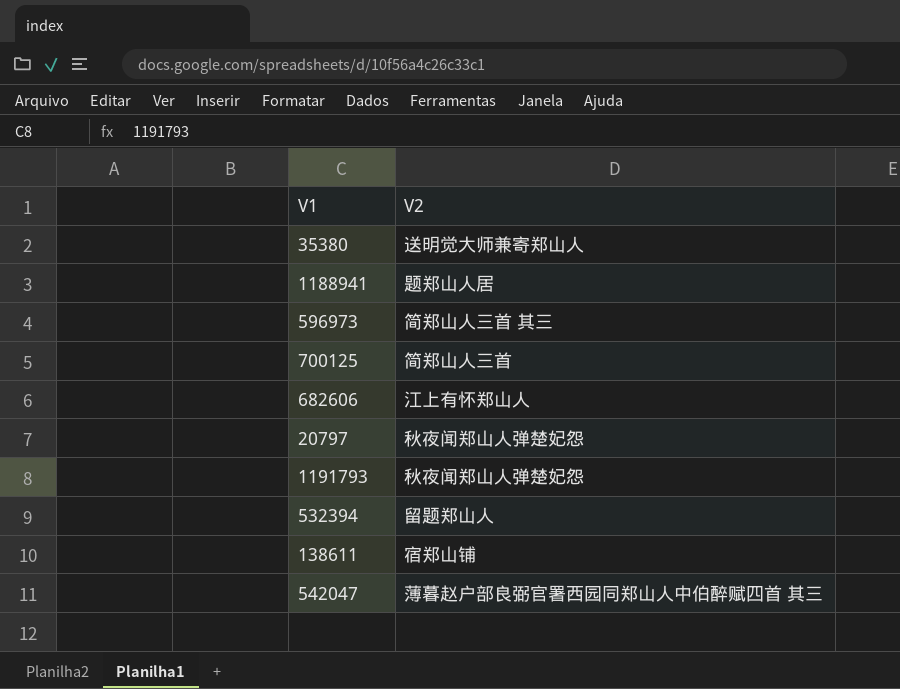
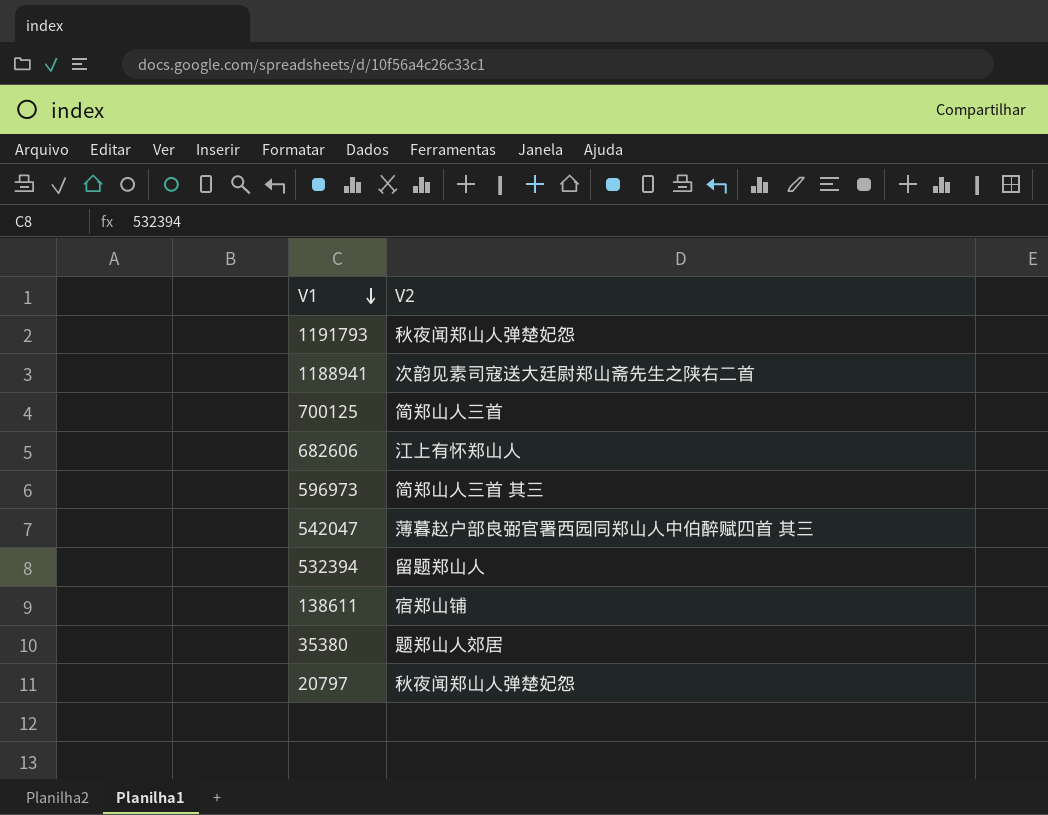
row order: none -> V1 descending
1188941 | V2: 题郑山人居 -> 次韵见素司寇送大廷尉郑山斋先生之陕右二首
35380 | V2: 送明觉大师兼寄郑山人 -> 题郑山人郊居

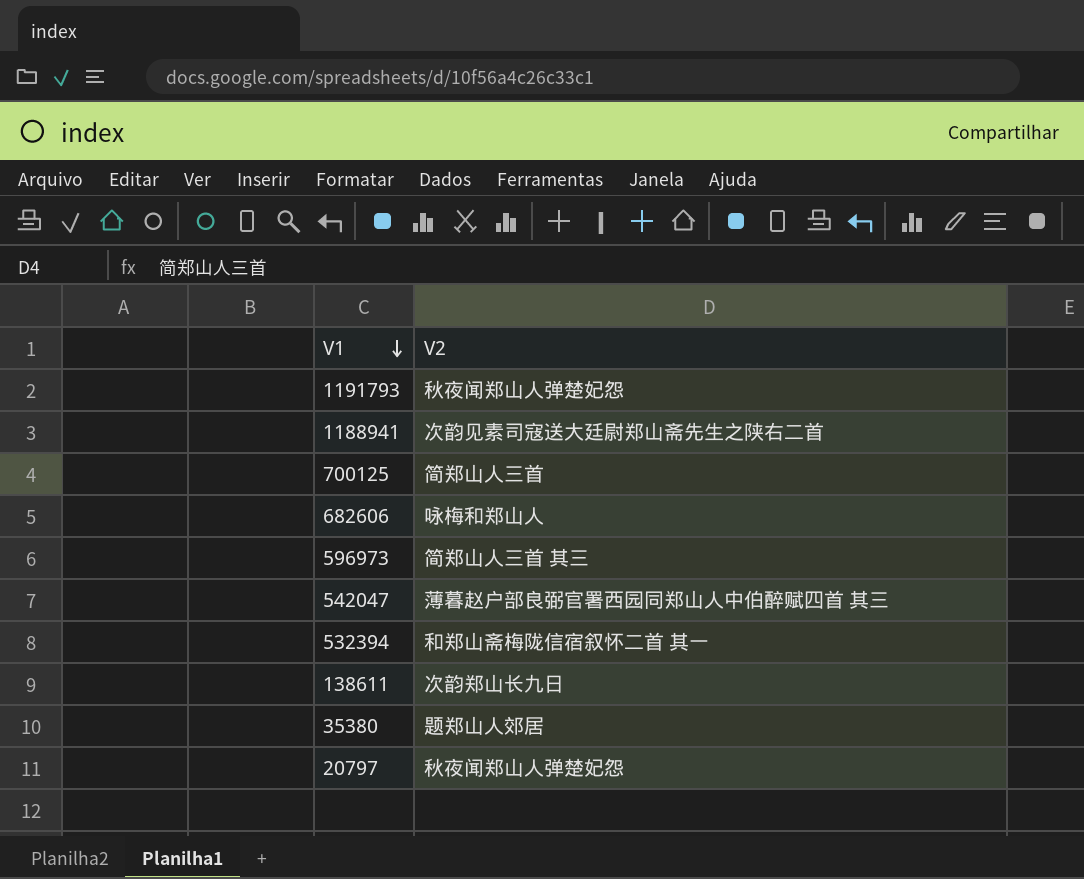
682606 | V2: 江上有怀郑山人 -> 咏梅和郑山人
532394 | V2: 留题郑山人 -> 和郑山斋梅陇信宿叙怀二首 其一
138611 | V2: 宿郑山铺 -> 次韵郑山长九日

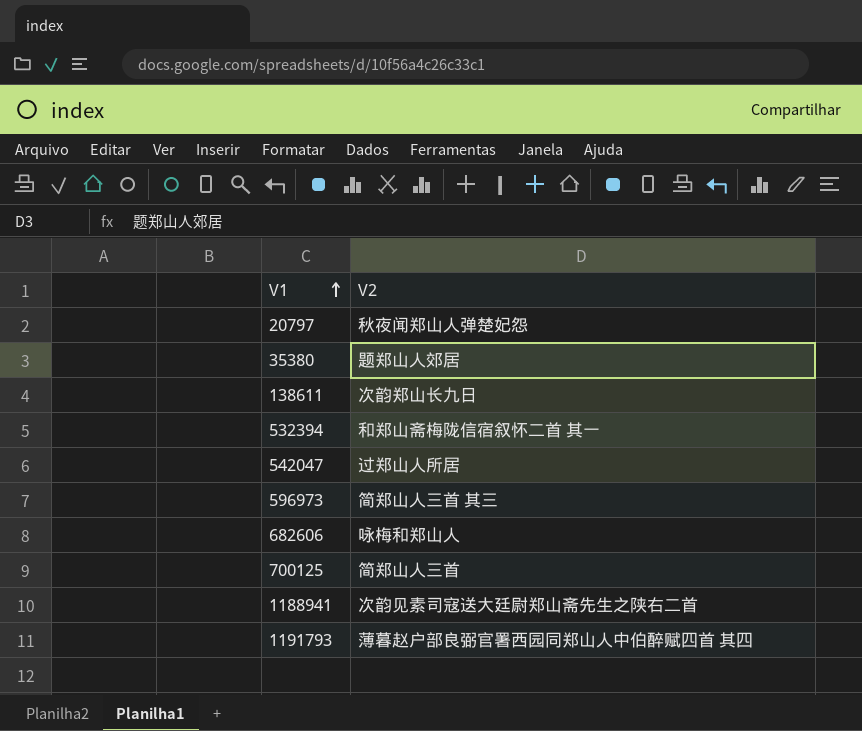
row order: V1 descending -> V1 ascending
542047 | V2: 薄暮赵户部良弼官署西园同郑山人中伯醉赋四首 其三 -> 过郑山人所居
1191793 | V2: 秋夜闻郑山人弹楚妃怨 -> 薄暮赵户部良弼官署西园同郑山人中伯醉赋四首 其四

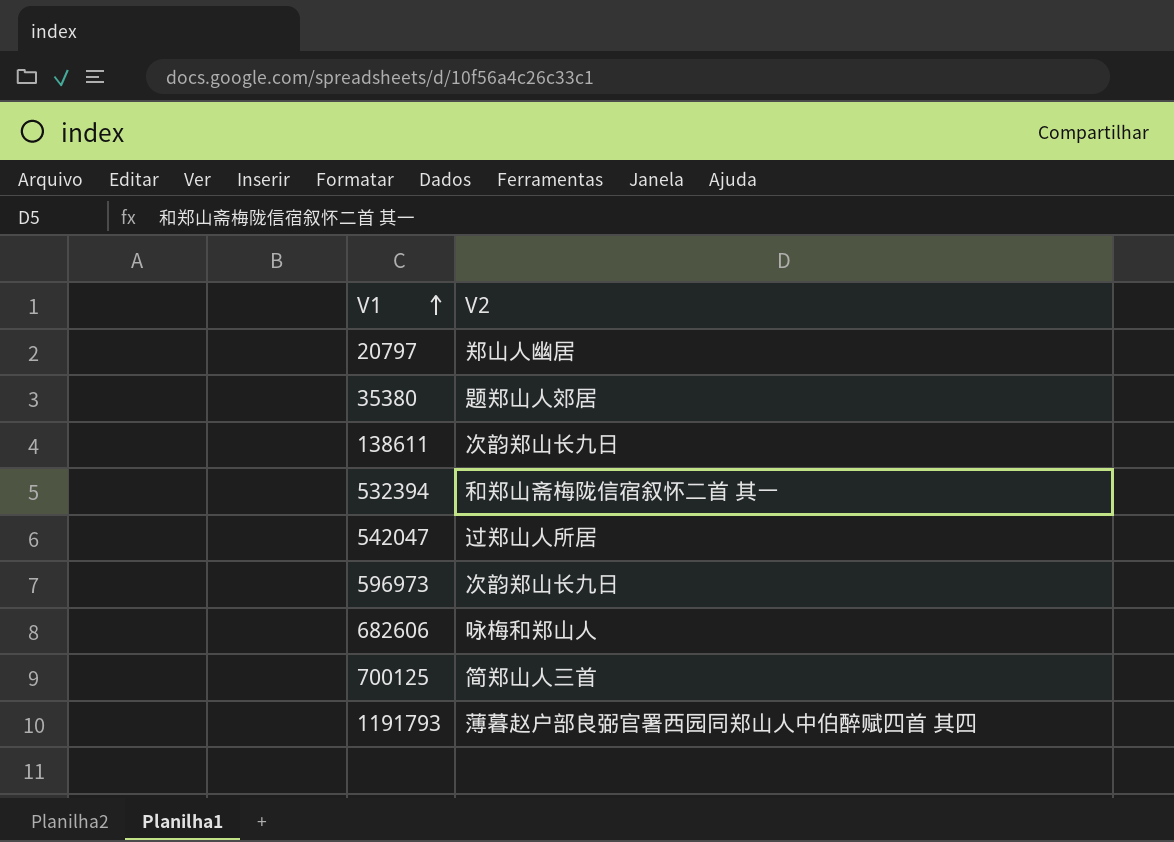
row 1188941: 次韵见素司寇送大廷尉郑山斋先生之陕右二首 -> none
20797 | V2: 秋夜闻郑山人弹楚妃怨 -> 郑山人幽居
596973 | V2: 简郑山人三首 其三 -> 次韵郑山长九日

